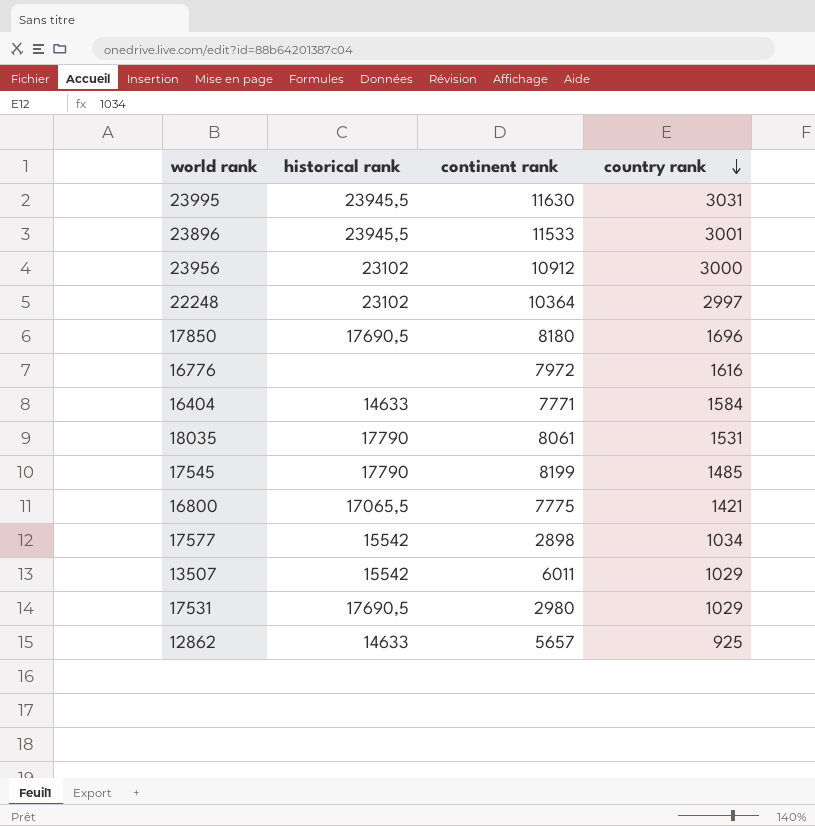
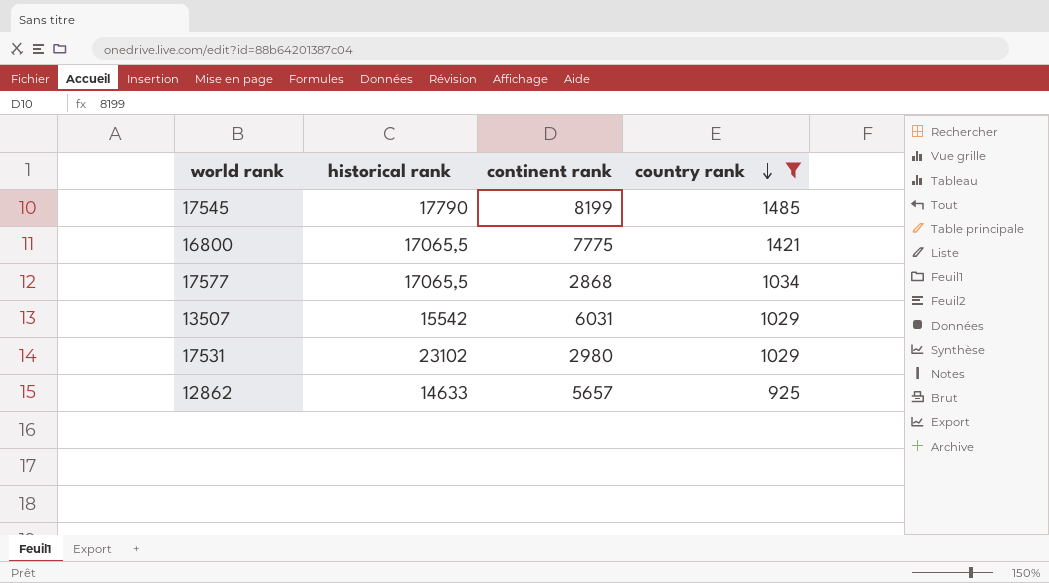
filter: none -> country rank <= 1485
17577 | historical rank: 15542 -> 17065,5
17577 | continent rank: 2898 -> 2868
13507 | continent rank: 6011 -> 6031
17531 | historical rank: 17690,5 -> 23102

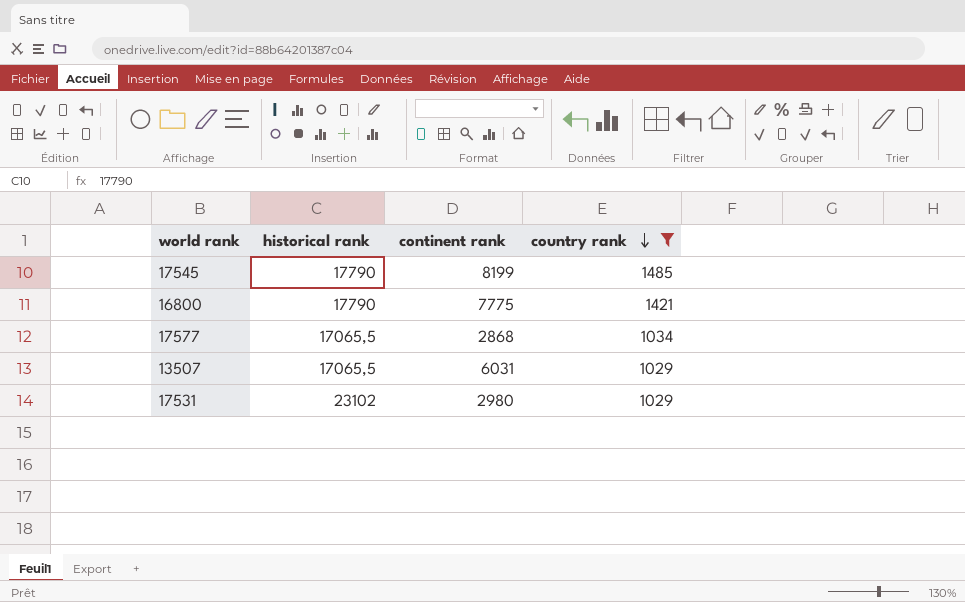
row 12862: 14633 | 5657 | 925 -> none
16800 | historical rank: 17065,5 -> 17790
13507 | historical rank: 15542 -> 17065,5

